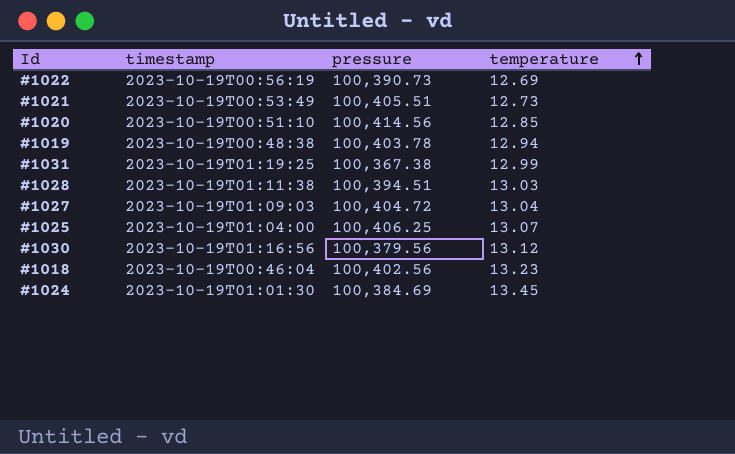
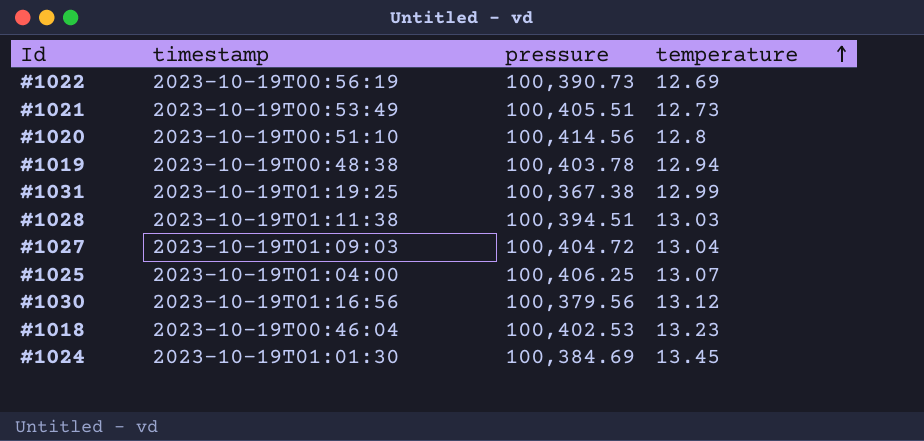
#1020 | temperature: 12.85 -> 12.8
#1018 | pressure: 100,402.56 -> 100,402.53

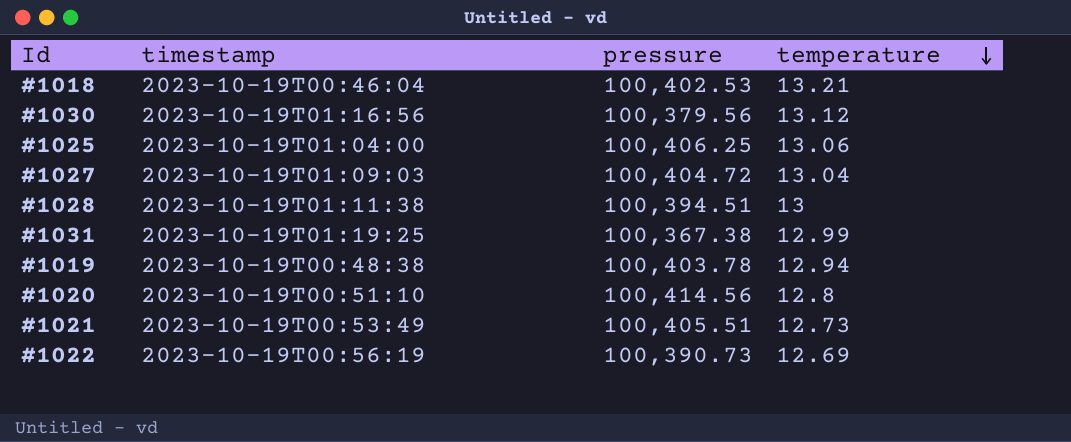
row order: temperature ascending -> temperature descending
row #1024: 2023-10-19T01:01:30 | 100,384.69 | 13.45 -> none
#1018 | temperature: 13.23 -> 13.21
#1025 | temperature: 13.07 -> 13.06
#1028 | temperature: 13.03 -> 13

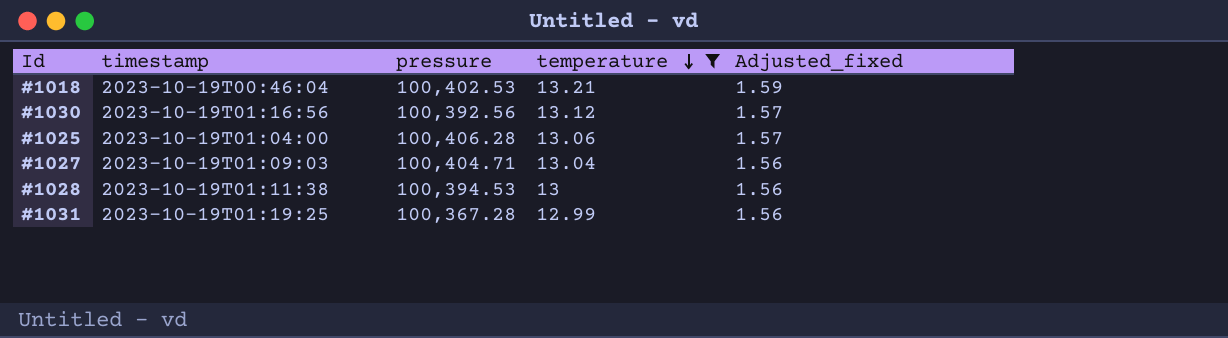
filter: none -> temperature >= 12.99
column Adjusted_fixed | formula: none -> [temperature] * 0.12
#1030 | pressure: 100,379.56 -> 100,392.56
#1025 | pressure: 100,406.25 -> 100,406.28
#1027 | pressure: 100,404.72 -> 100,404.71
#1028 | pressure: 100,394.51 -> 100,394.53
#1031 | pressure: 100,367.38 -> 100,367.28

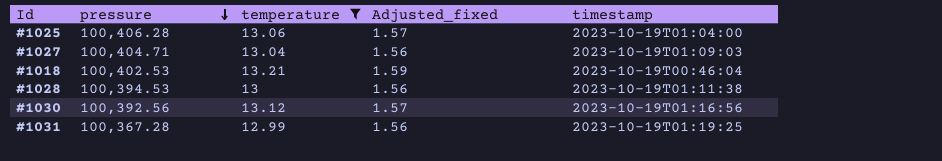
row order: temperature descending -> pressure descending
column timestamp | position: 2 -> 5

